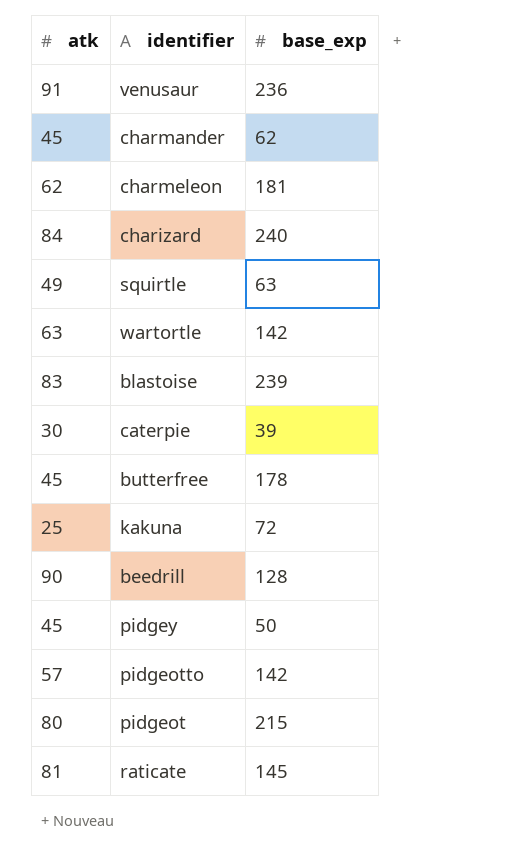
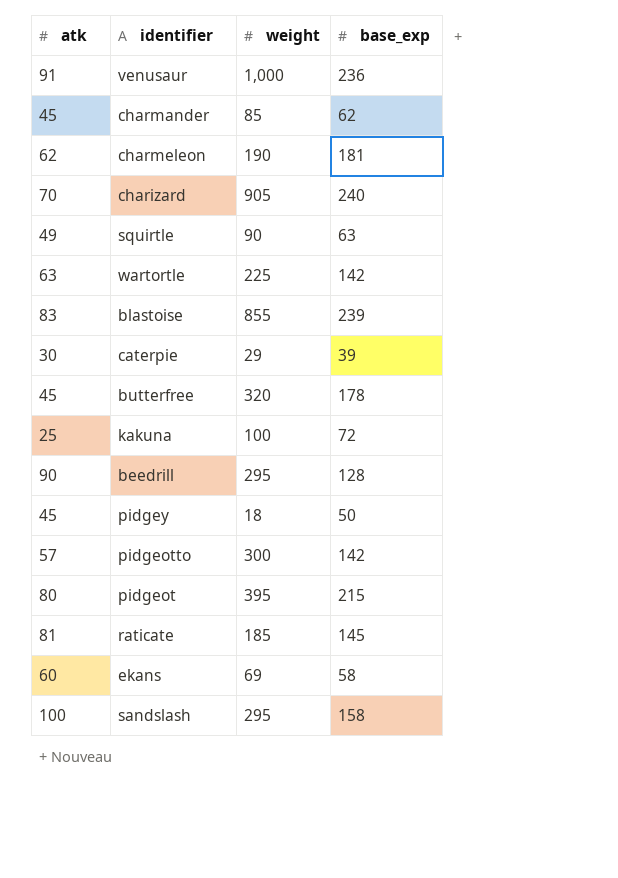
column weight | position: none -> 3
charizard | atk: 84 -> 70
row ekans: none -> 60 | 69 | 58
row sandslash: none -> 100 | 295 | 158

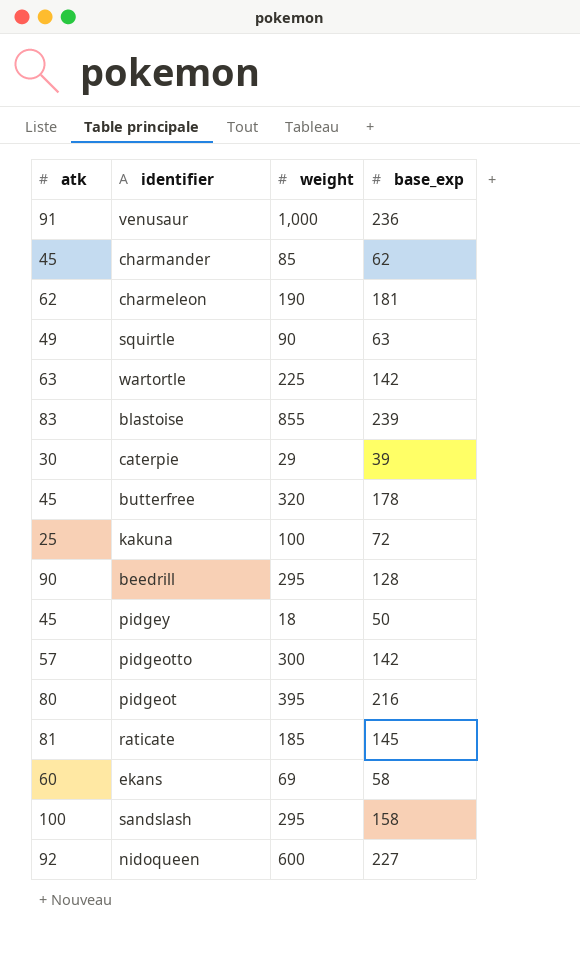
row charizard: 70 | 905 | 240 -> none
pidgeot | base_exp: 215 -> 216
row nidoqueen: none -> 92 | 600 | 227

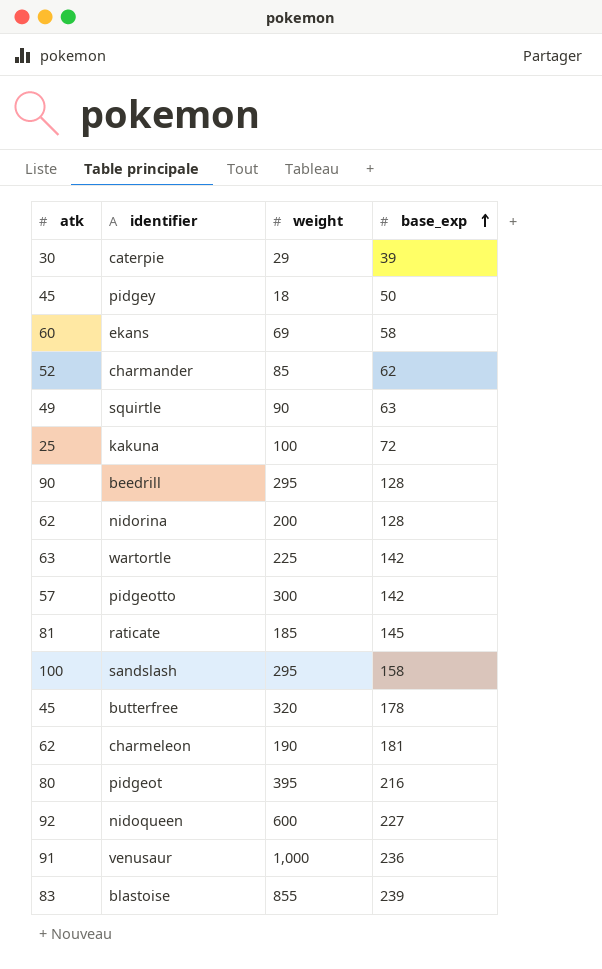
row order: none -> base_exp ascending
charmander | atk: 45 -> 52
row nidorina: none -> 62 | 200 | 128

